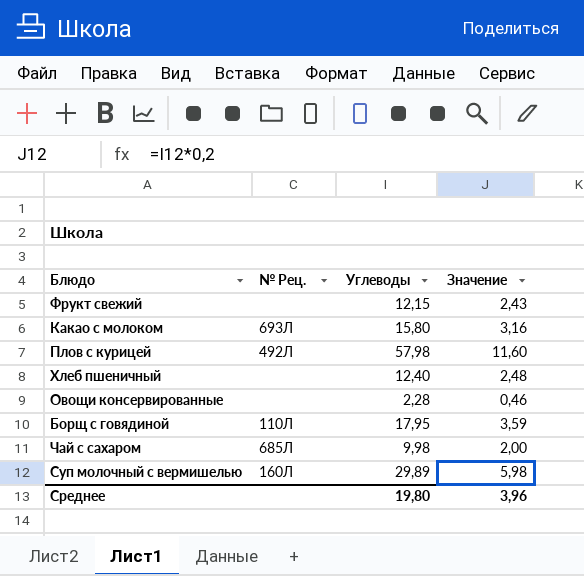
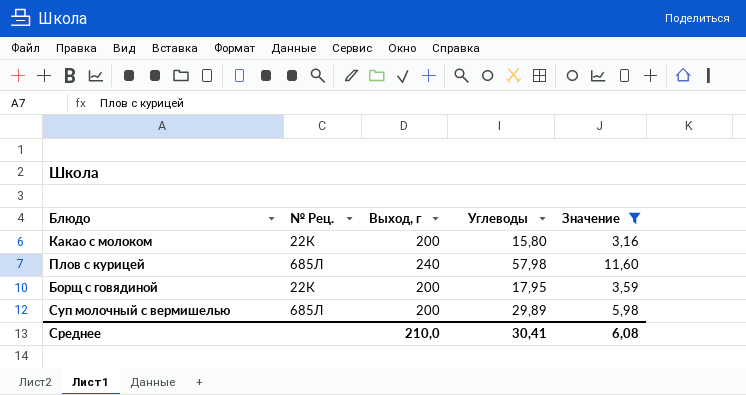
filter: none -> Значение >= 3,16
column Выход, г | position: none -> 3
Какао с молоком | № Рец.: 693Л -> 22К
Плов с курицей | № Рец.: 492Л -> 685Л
Борщ с говядиной | № Рец.: 110Л -> 22К
Суп молочный с вермишелью | № Рец.: 160Л -> 685Л
Среднее | Углеводы: 19,80 -> 30,41
Среднее | Значение: 3,96 -> 6,08

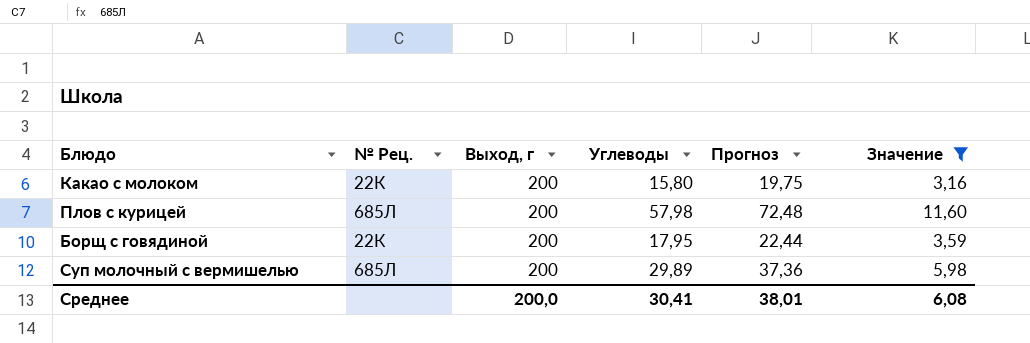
column Прогноз | formula: none -> [Углеводы] * 1,25
Плов с курицей | Выход, г: 240 -> 200
Среднее | Выход, г: 210,0 -> 200,0

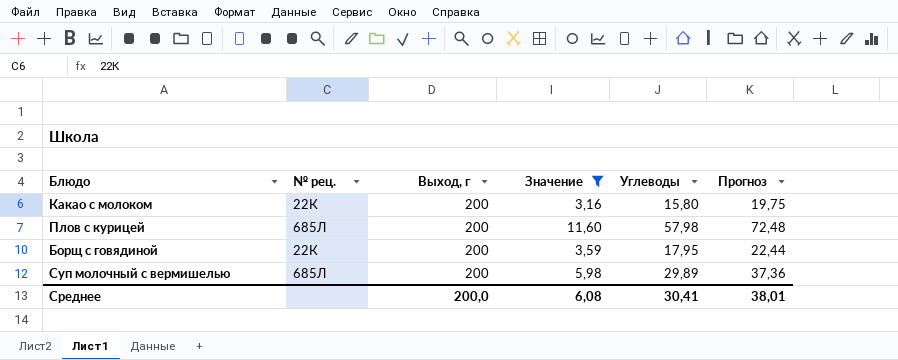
column name: № Рец. -> № рец.
column Значение | position: 6 -> 4

